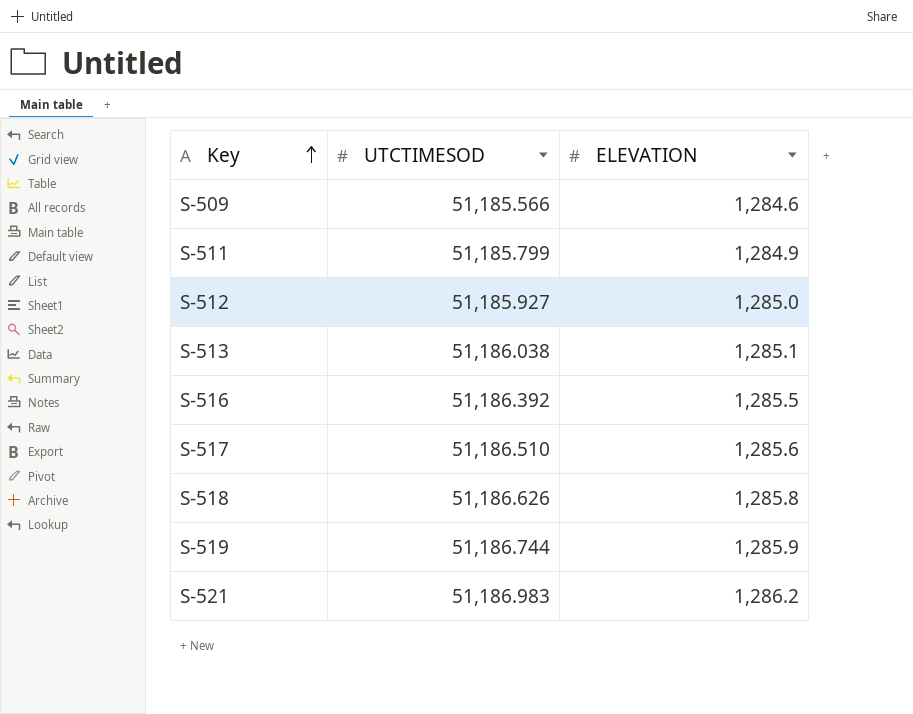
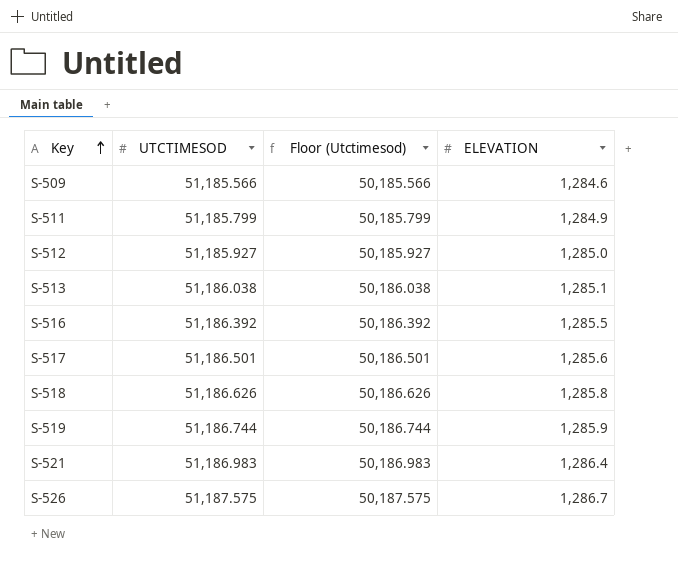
column Floor (Utctimesod) | formula: none -> [UTCTIMESOD] - 1000
S-517 | UTCTIMESOD: 51,186.510 -> 51,186.501
S-521 | ELEVATION: 1,286.2 -> 1,286.4
row S-526: none -> 51,187.575 | 50,187.575 | 1,286.7

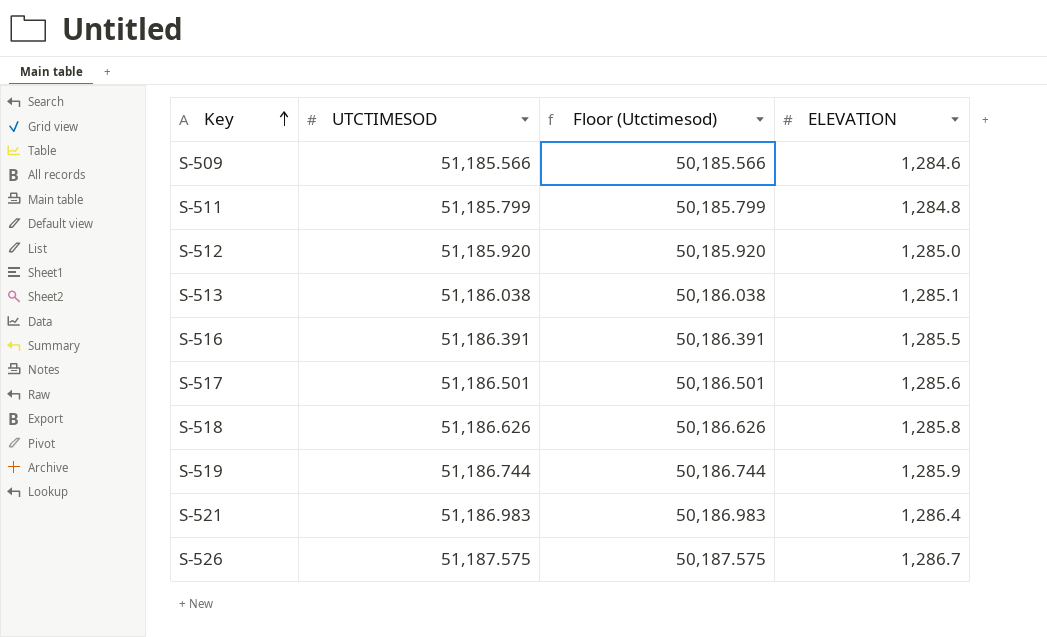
S-511 | ELEVATION: 1,284.9 -> 1,284.8
S-512 | UTCTIMESOD: 51,185.927 -> 51,185.920
S-512 | Floor (Utctimesod): 50,185.927 -> 50,185.920
S-516 | UTCTIMESOD: 51,186.392 -> 51,186.391
S-516 | Floor (Utctimesod): 50,186.392 -> 50,186.391

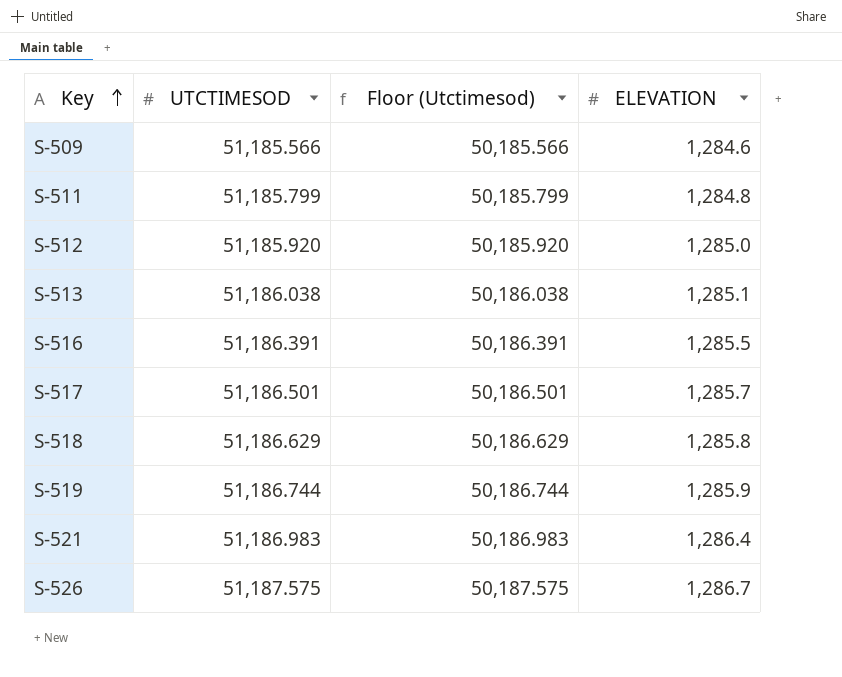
S-517 | ELEVATION: 1,285.6 -> 1,285.7
S-518 | UTCTIMESOD: 51,186.626 -> 51,186.629
S-518 | Floor (Utctimesod): 50,186.626 -> 50,186.629

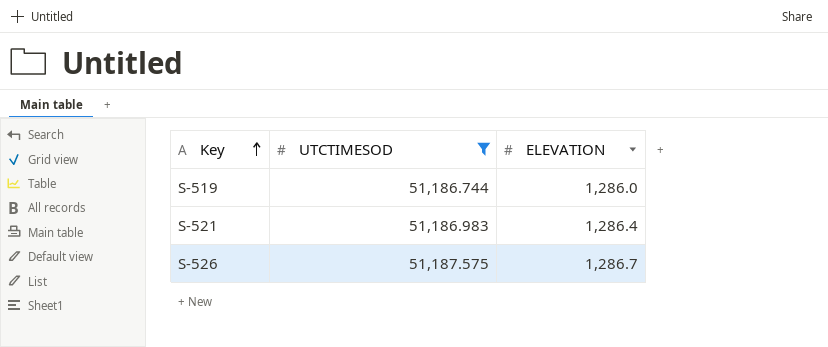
filter: none -> UTCTIMESOD >= 51,186.744
column Floor (Utctimesod) | formula: [UTCTIMESOD] - 1000 -> none
S-519 | ELEVATION: 1,285.9 -> 1,286.0

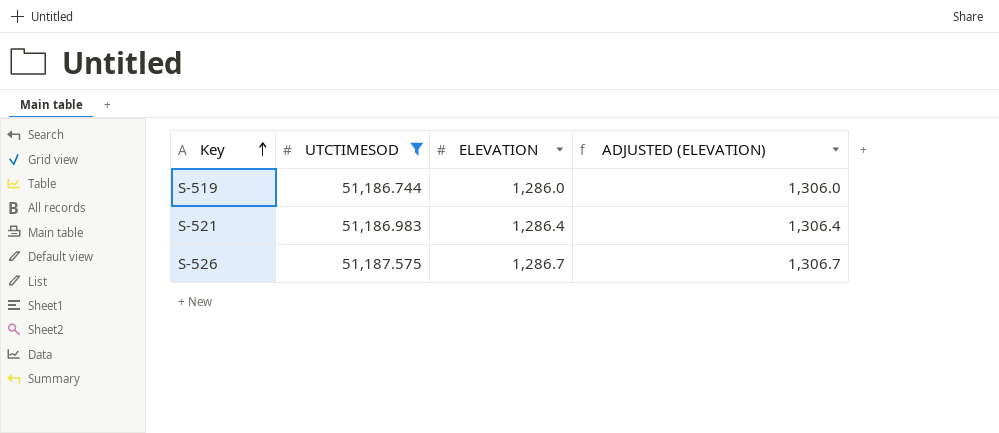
column ADJUSTED (ELEVATION) | formula: none -> [ELEVATION] + 20

